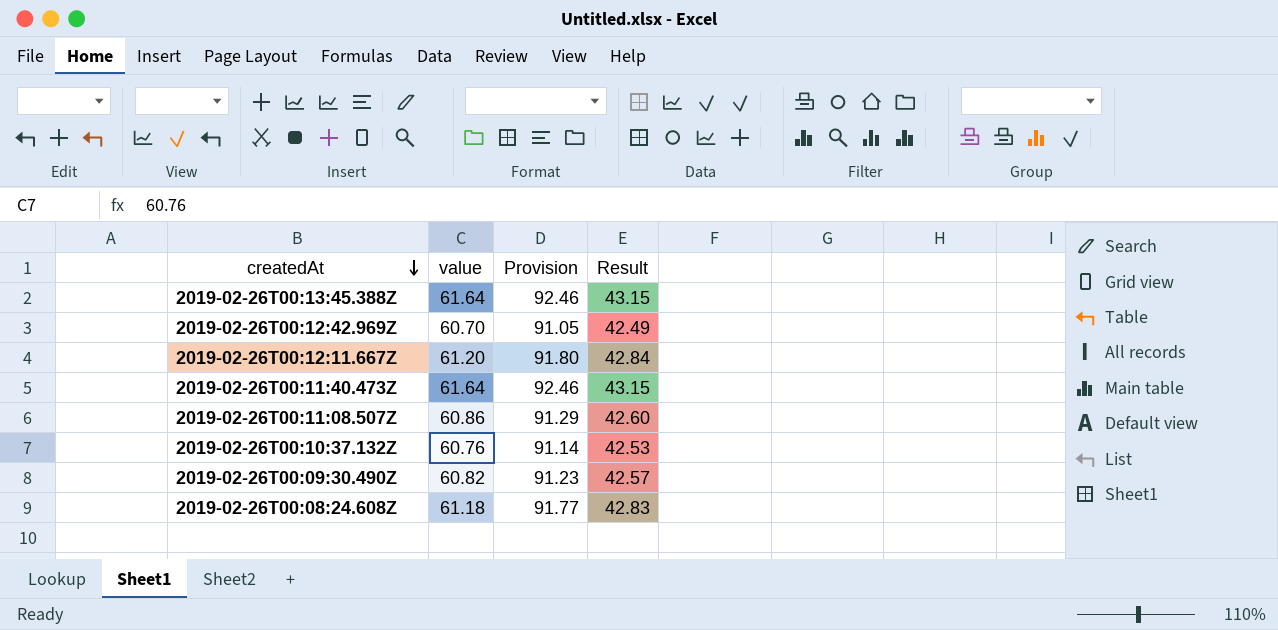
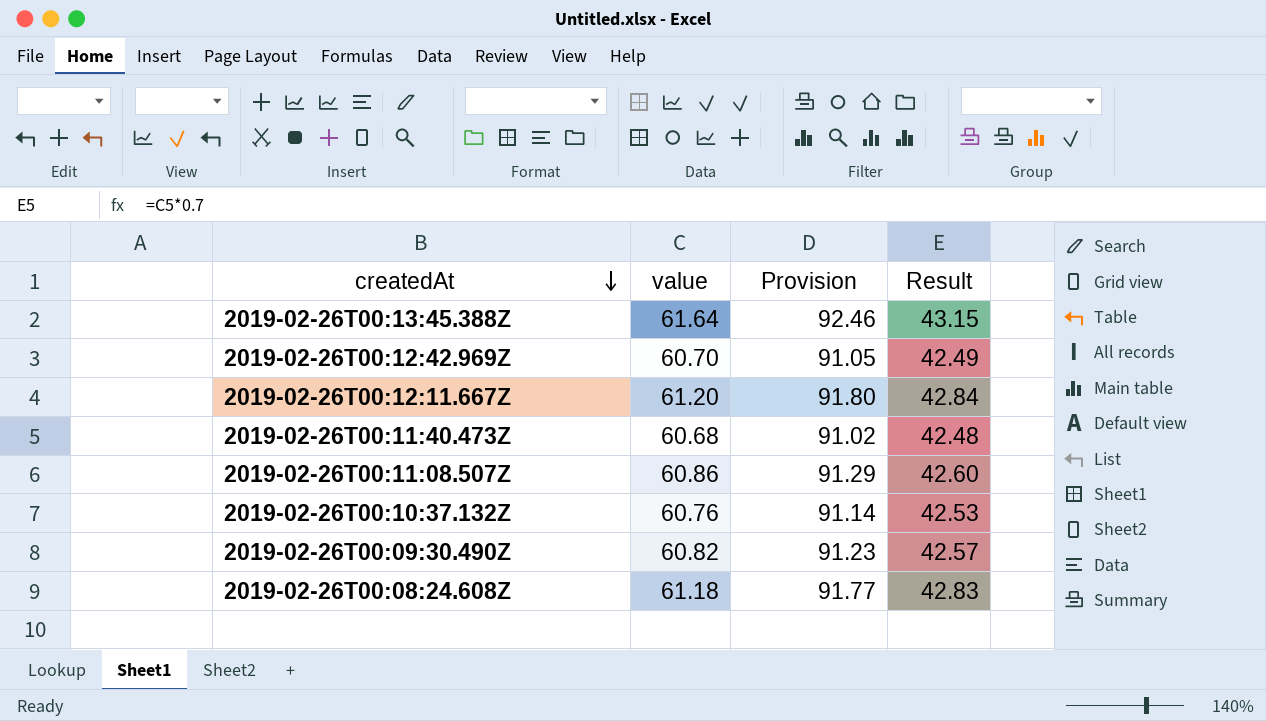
2019-02-26T00:11:40.473Z | value: 61.64 -> 60.68
2019-02-26T00:11:40.473Z | Provision: 92.46 -> 91.02
2019-02-26T00:11:40.473Z | Result: 43.15 -> 42.48

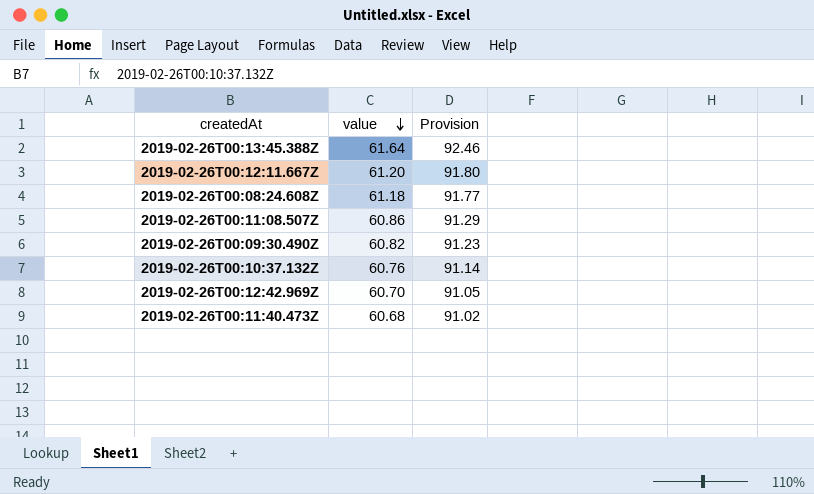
row order: createdAt descending -> value descending
column Result | formula: [value] * 0.7 -> none

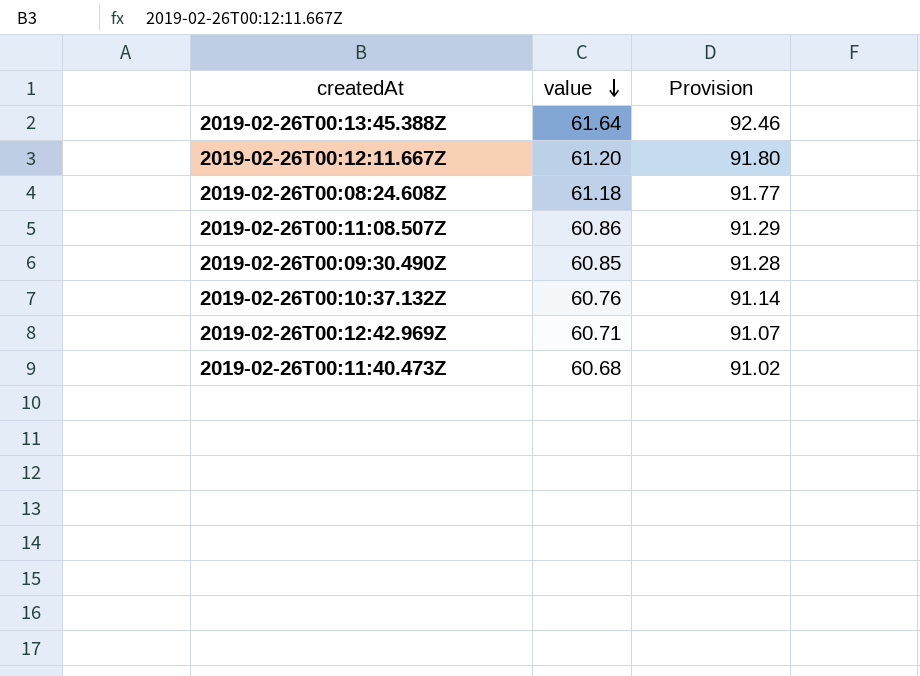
2019-02-26T00:09:30.490Z | value: 60.82 -> 60.85
2019-02-26T00:09:30.490Z | Provision: 91.23 -> 91.28
2019-02-26T00:12:42.969Z | value: 60.70 -> 60.71
2019-02-26T00:12:42.969Z | Provision: 91.05 -> 91.07

